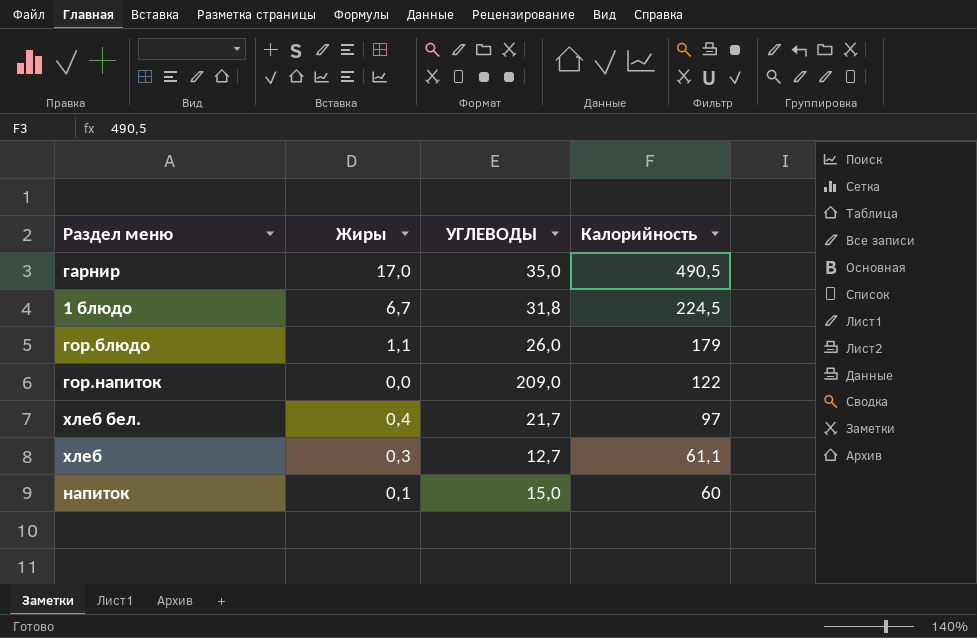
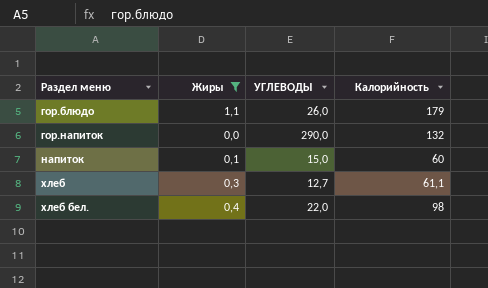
filter: none -> Жиры <= 1,1
row order: Калорийность descending -> Раздел меню ascending
гор.напиток | УГЛЕВОДЫ: 209,0 -> 290,0
гор.напиток | Калорийность: 122 -> 132
хлеб бел. | УГЛЕВОДЫ: 21,7 -> 22,0
хлеб бел. | Калорийность: 97 -> 98

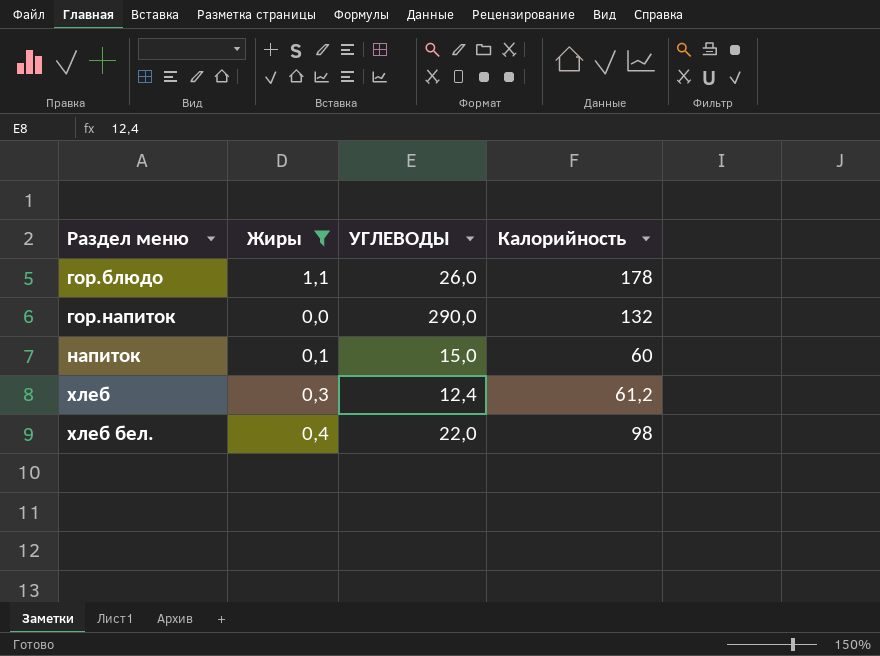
гор.блюдо | Калорийность: 179 -> 178
хлеб | УГЛЕВОДЫ: 12,7 -> 12,4
хлеб | Калорийность: 61,1 -> 61,2

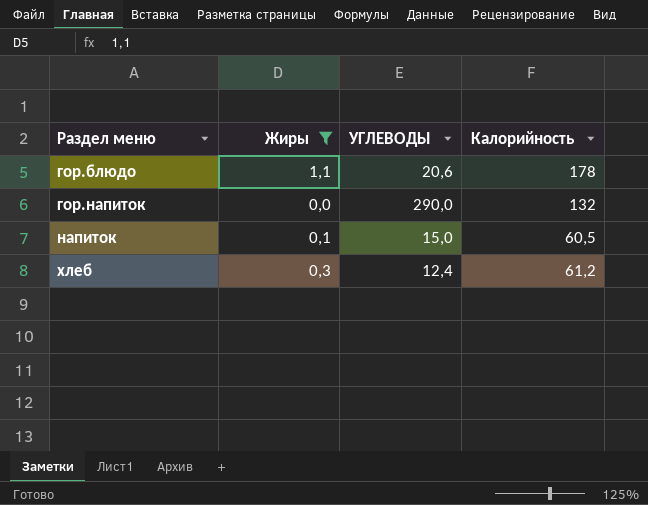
row хлеб бел.: 0,4 | 22,0 | 98 -> none
гор.блюдо | УГЛЕВОДЫ: 26,0 -> 20,6
напиток | Калорийность: 60 -> 60,5

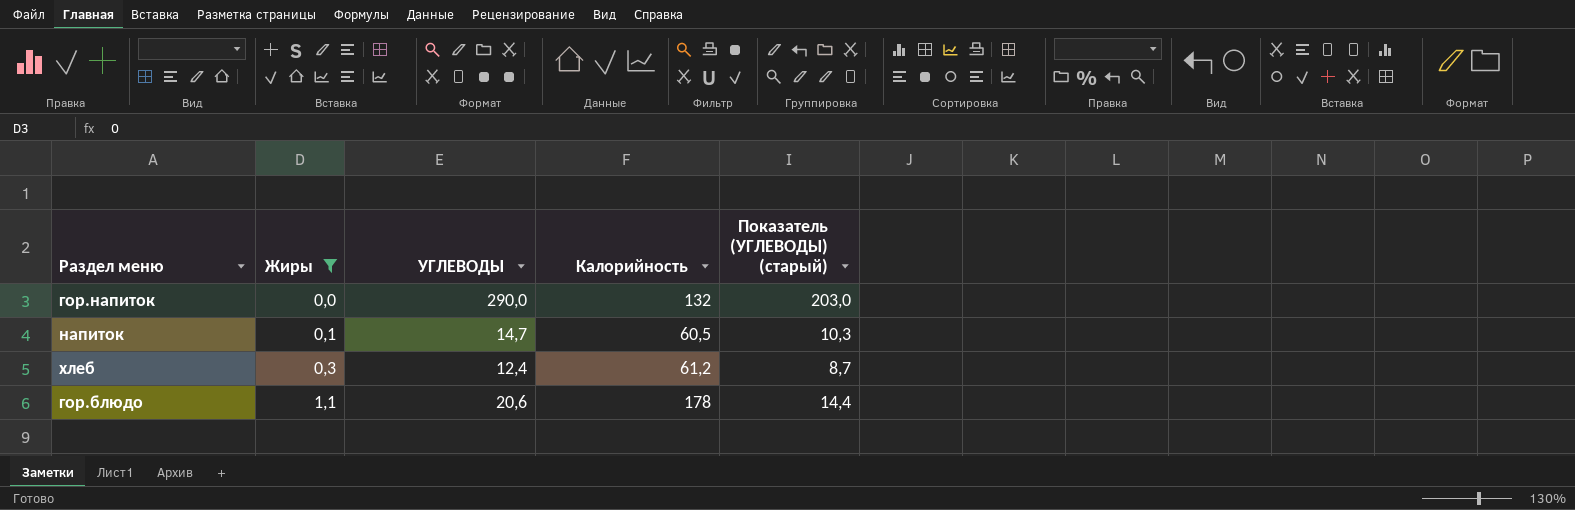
row order: Раздел меню ascending -> Жиры ascending
column Показатель (УГЛЕВОДЫ) (старый) | formula: none -> [УГЛЕВОДЫ] * 0,7
напиток | УГЛЕВОДЫ: 15,0 -> 14,7

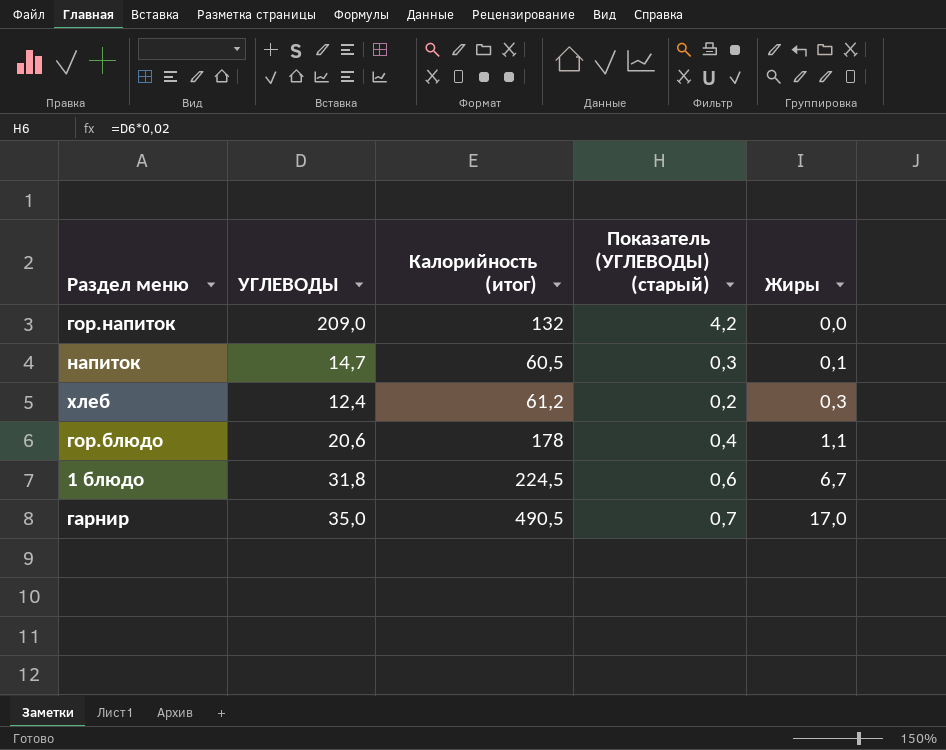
filter: Жиры <= 1,1 -> none
column name: Калорийность -> Калорийность (итог)
column Показатель (УГЛЕВОДЫ) (старый) | formula: [УГЛЕВОДЫ] * 0,7 -> [УГЛЕВОДЫ] * 0,02
column Жиры | position: 2 -> 5
гор.напиток | УГЛЕВОДЫ: 290,0 -> 209,0

